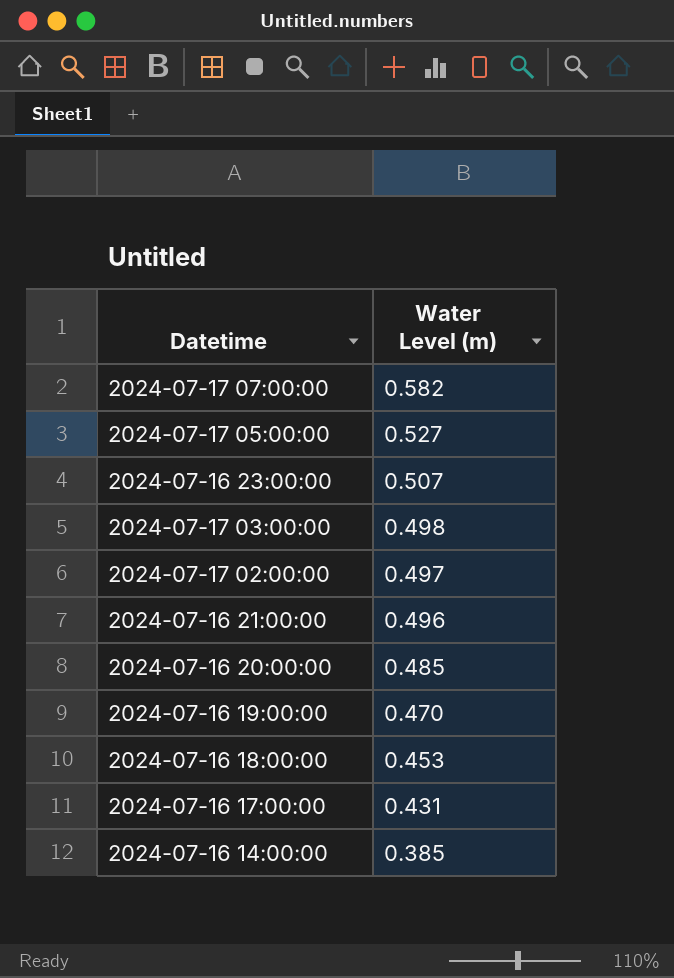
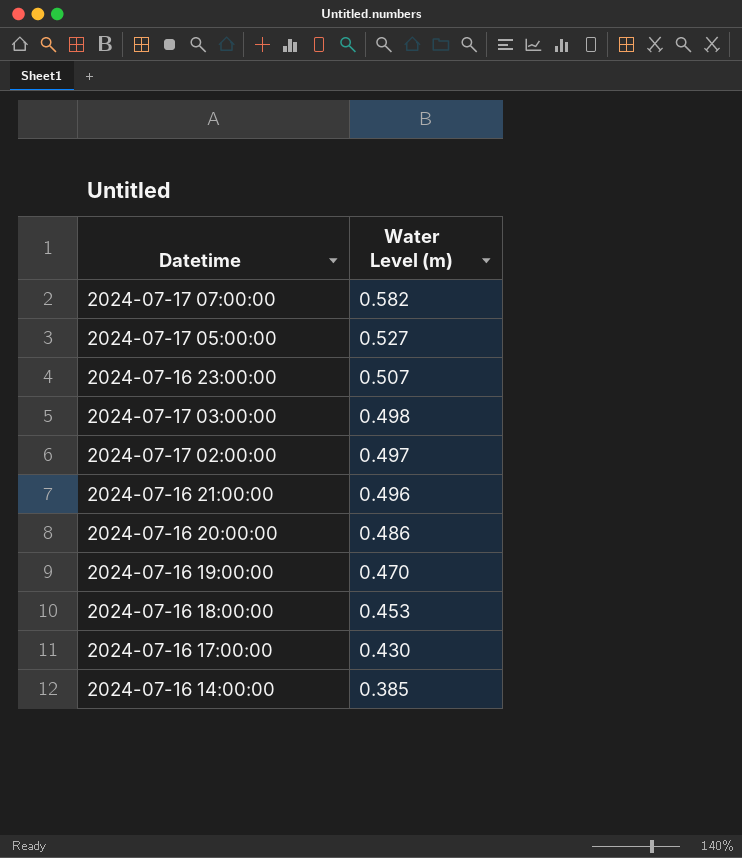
2024-07-16 20:00:00 | Water Level (m): 0.485 -> 0.486
2024-07-16 17:00:00 | Water Level (m): 0.431 -> 0.430

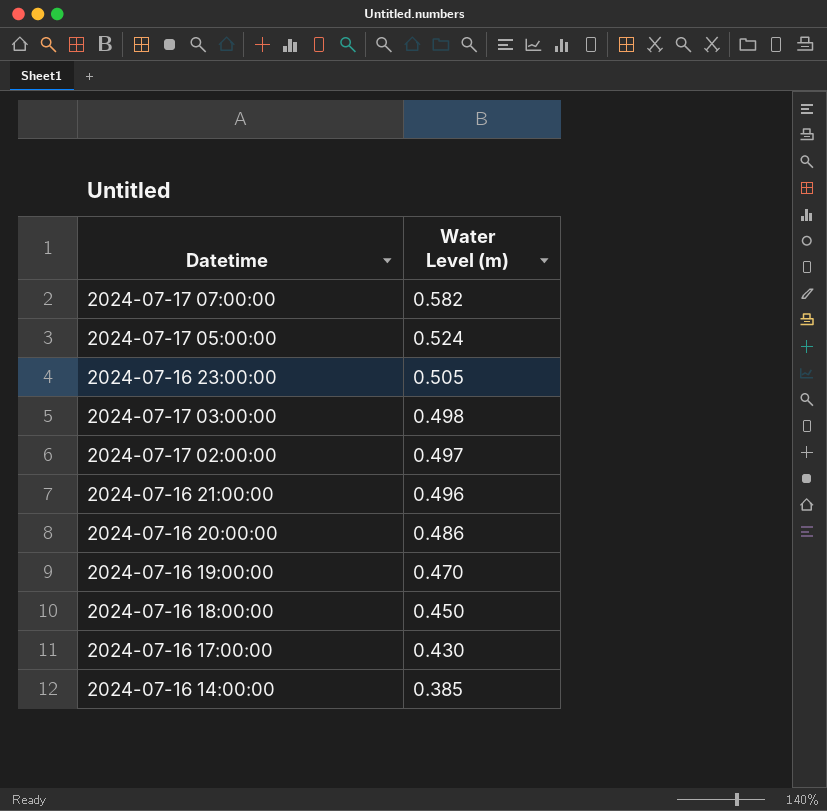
2024-07-17 05:00:00 | Water Level (m): 0.527 -> 0.524
2024-07-16 23:00:00 | Water Level (m): 0.507 -> 0.505
2024-07-16 18:00:00 | Water Level (m): 0.453 -> 0.450

